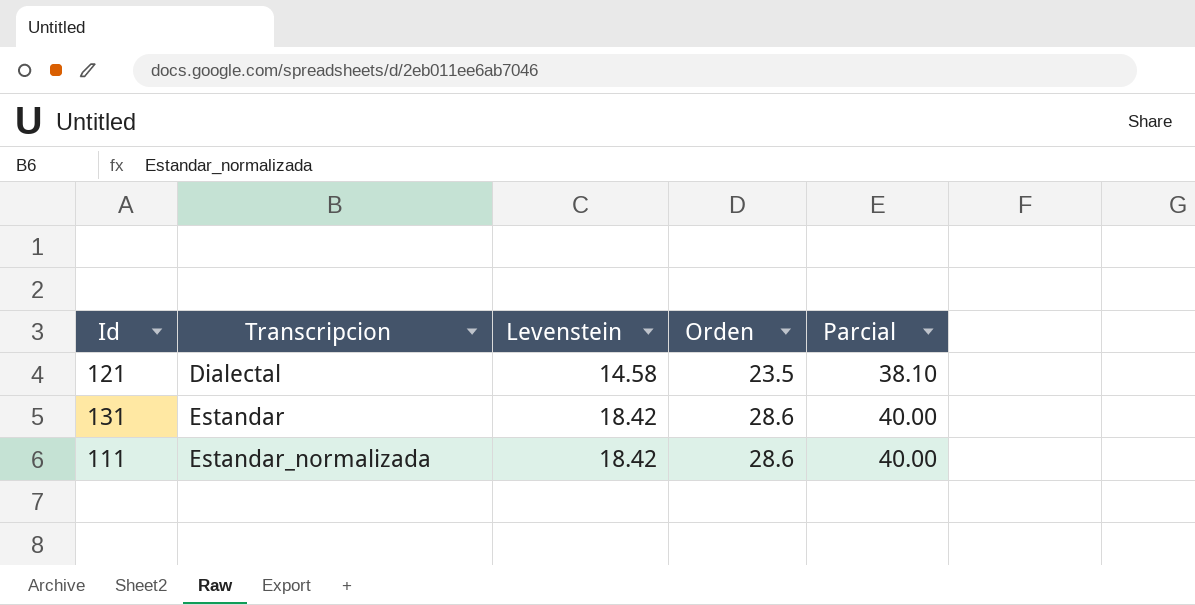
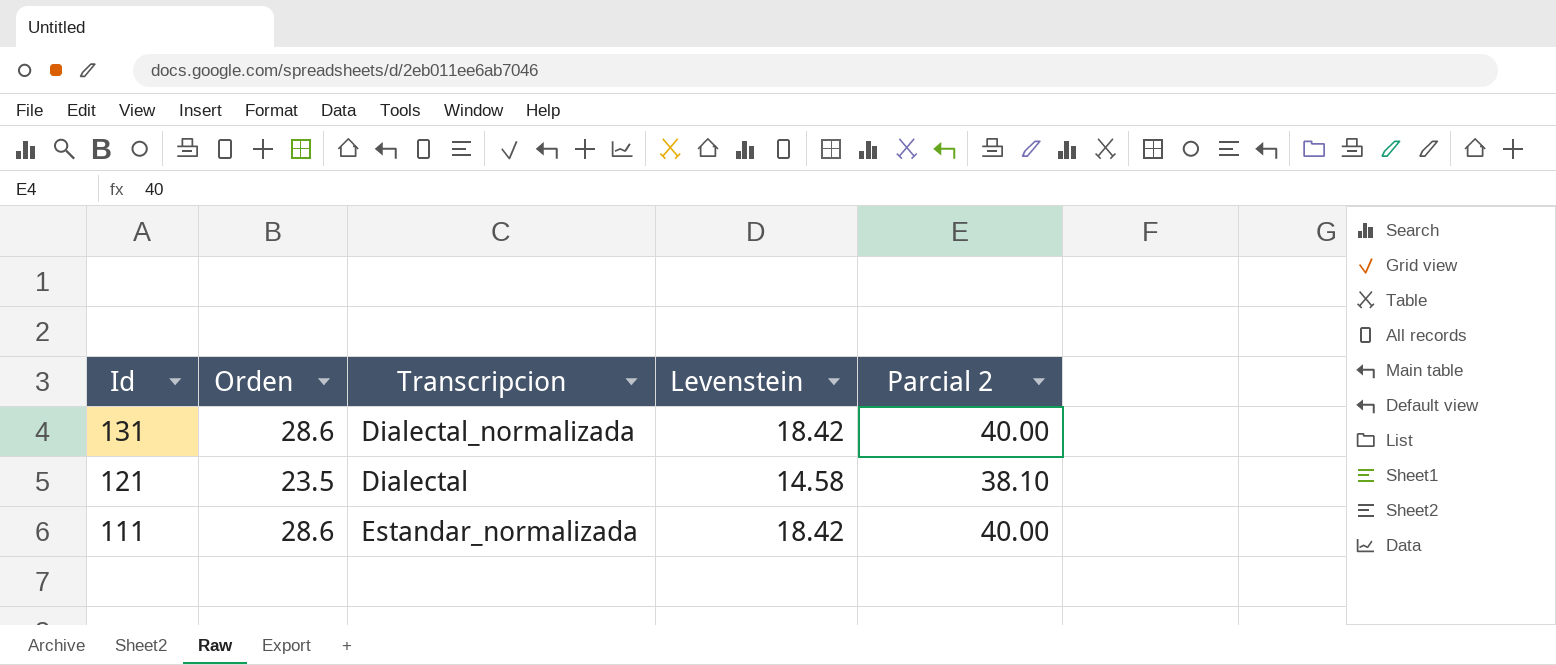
row order: Transcripcion ascending -> Id descending
column Orden | position: 4 -> 2
column name: Parcial -> Parcial 2
131 | Transcripcion: Estandar -> Dialectal_normalizada

